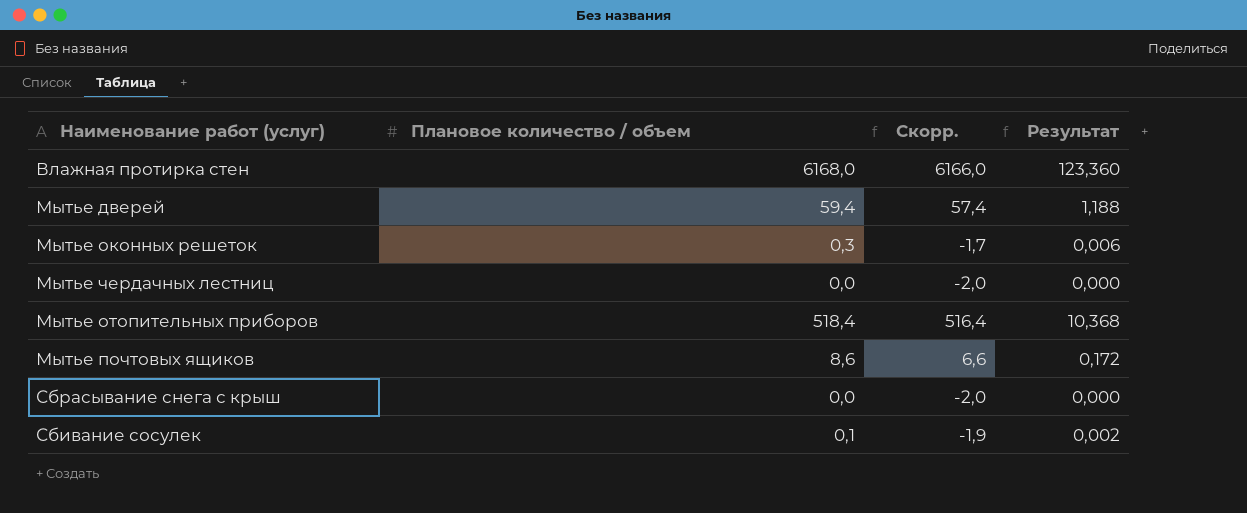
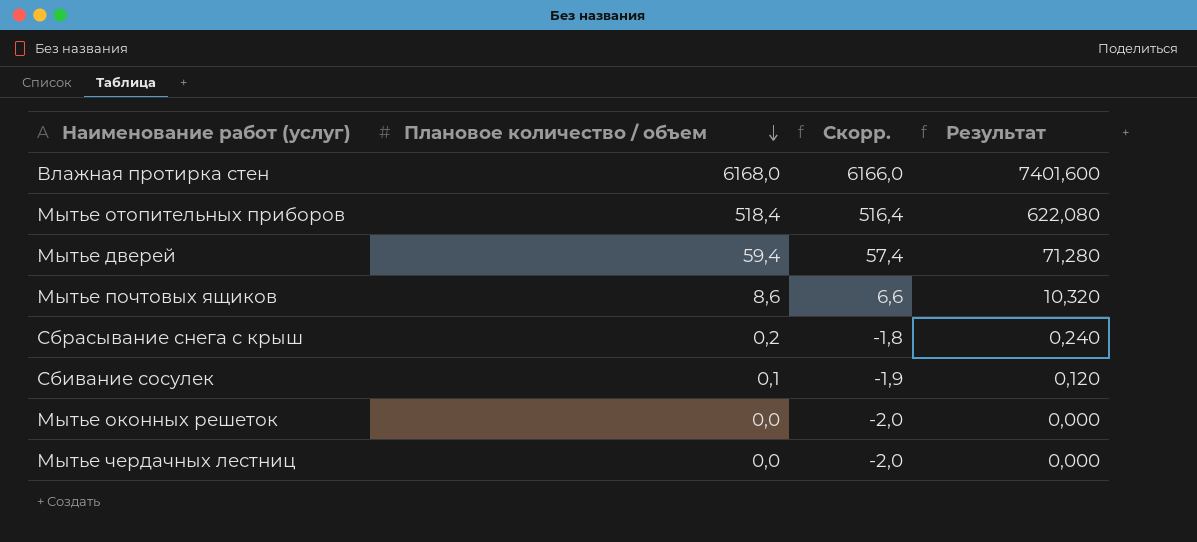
row order: none -> Плановое количество / объем descending
column Результат | formula: [Плановое количество / объем] * 0,02 -> [Плановое количество / объем] * 1,2
Сбрасывание снега с крыш | Плановое количество / объем: 0,0 -> 0,2
Сбрасывание снега с крыш | Скорр.: -2,0 -> -1,8
Мытье оконных решеток | Плановое количество / объем: 0,3 -> 0,0
Мытье оконных решеток | Скорр.: -1,7 -> -2,0

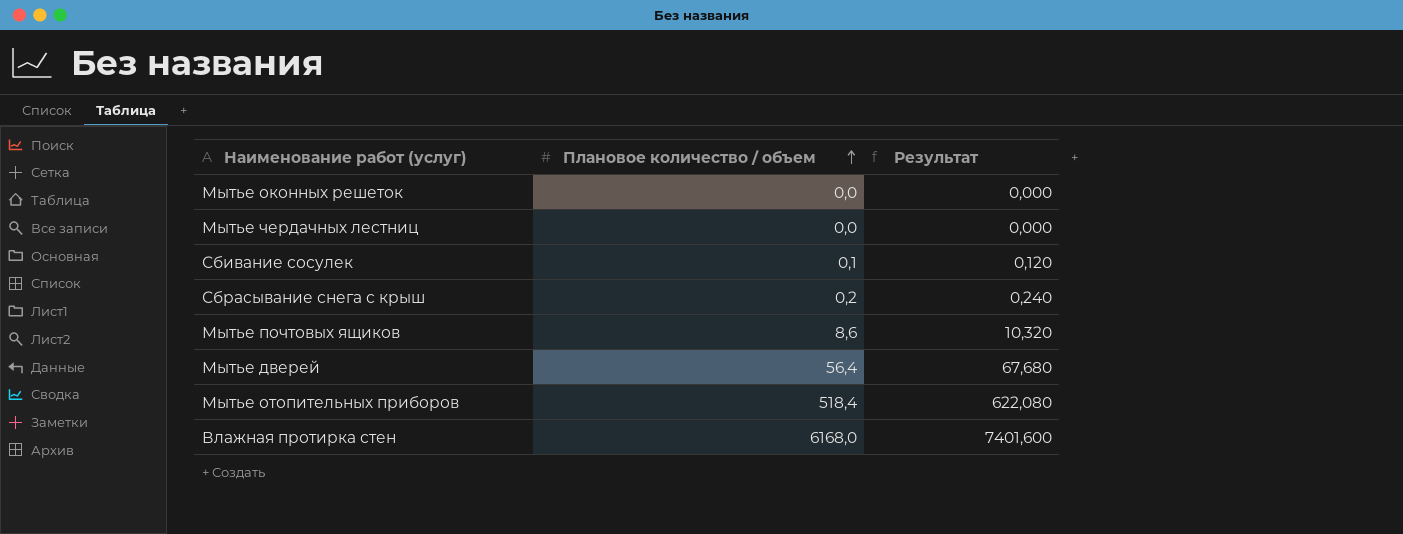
row order: Плановое количество / объем descending -> Плановое количество / объем ascending
column Скорр. | formula: [Плановое количество / объем] - 2 -> none
Мытье дверей | Плановое количество / объем: 59,4 -> 56,4
Мытье дверей | Результат: 71,280 -> 67,680

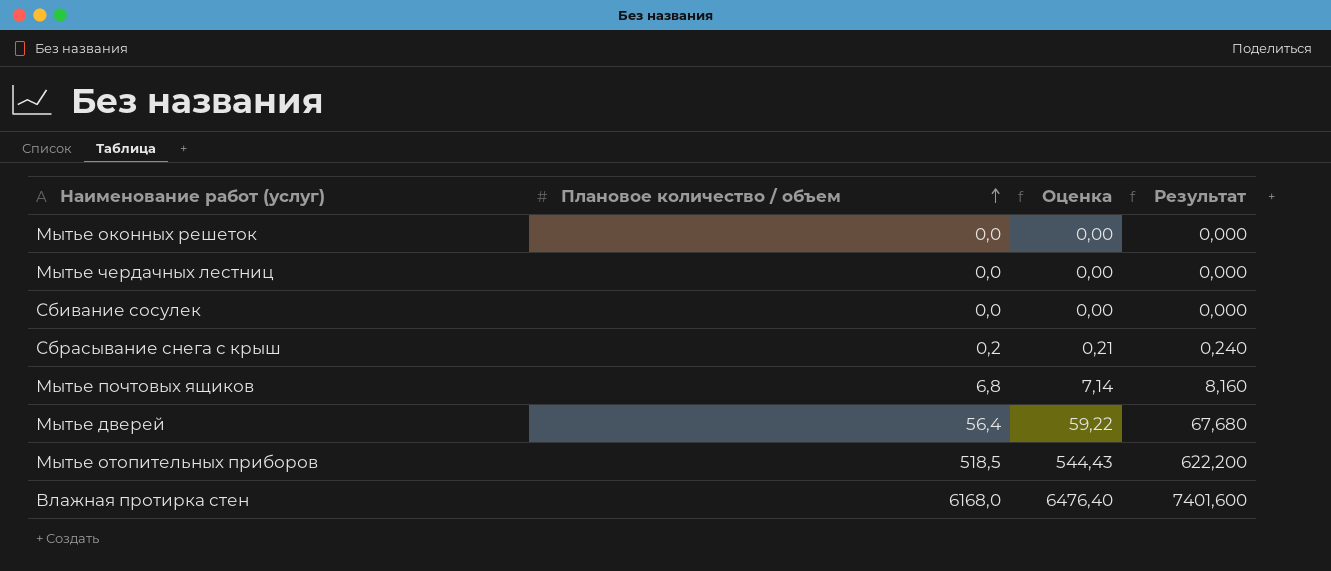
column Оценка | formula: none -> [Плановое количество / объем] * 1,05
Сбивание сосулек | Плановое количество / объем: 0,1 -> 0,0
Сбивание сосулек | Результат: 0,120 -> 0,000
Мытье почтовых ящиков | Плановое количество / объем: 8,6 -> 6,8
Мытье почтовых ящиков | Результат: 10,320 -> 8,160
Мытье отопительных приборов | Плановое количество / объем: 518,4 -> 518,5
Мытье отопительных приборов | Результат: 622,080 -> 622,200

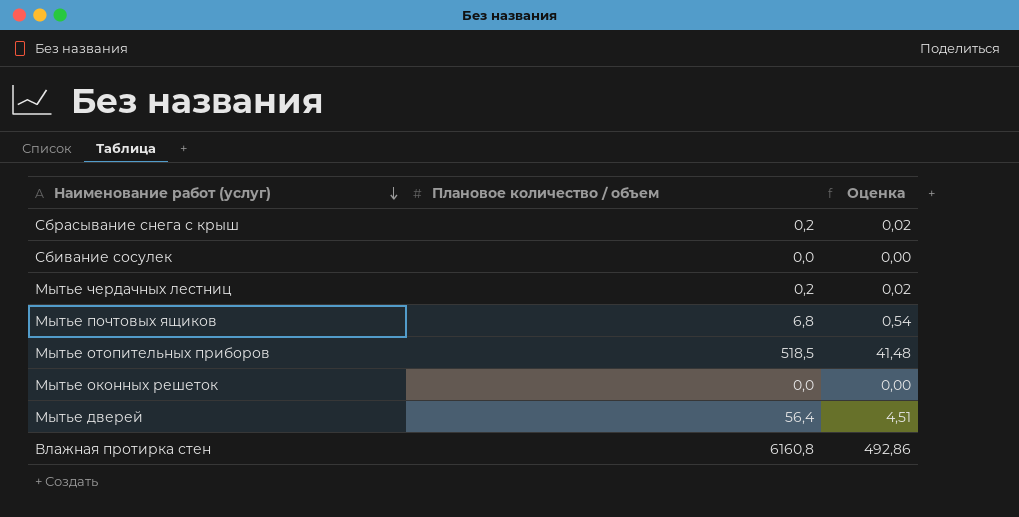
row order: Плановое количество / объем ascending -> Наименование работ (услуг) descending
column Результат | formula: [Плановое количество / объем] * 1,2 -> none
column Оценка | formula: [Плановое количество / объем] * 1,05 -> [Плановое количество / объем] * 0,08
Мытье чердачных лестниц | Плановое количество / объем: 0,0 -> 0,2
Влажная протирка стен | Плановое количество / объем: 6168,0 -> 6160,8

